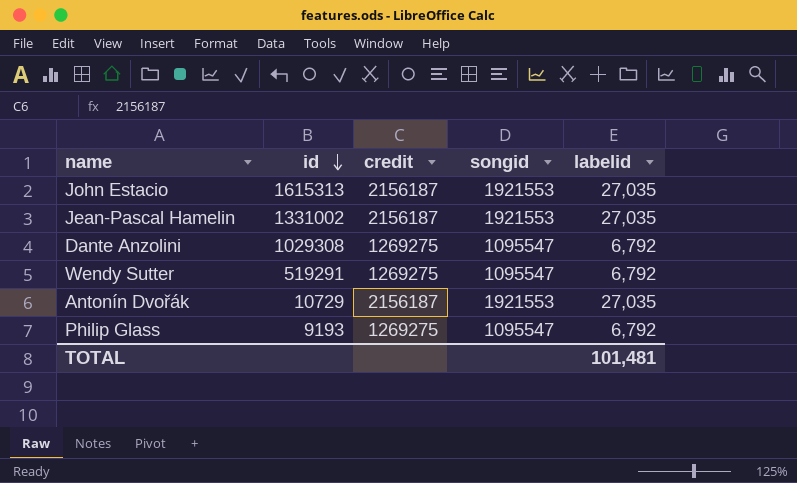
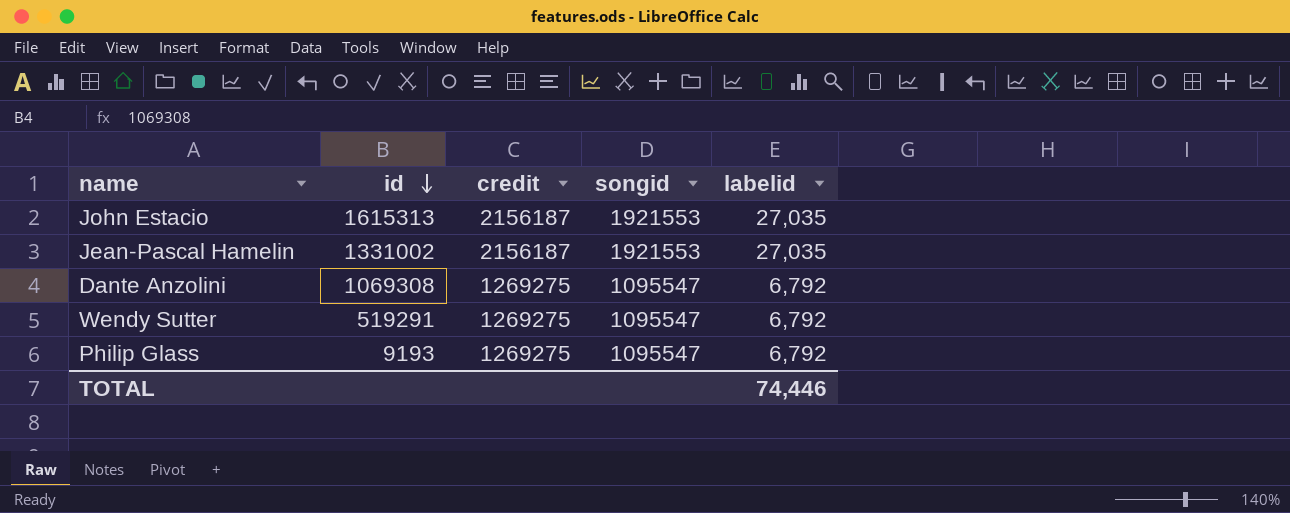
row Antonín Dvořák: 10729 | 2156187 | 1921553 | 27,035 -> none
Dante Anzolini | id: 1029308 -> 1069308
TOTAL | labelid: 101,481 -> 74,446

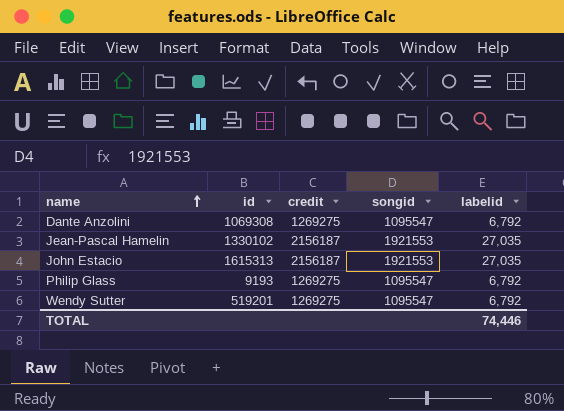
row order: id descending -> name ascending
Jean-Pascal Hamelin | id: 1331002 -> 1330102
Wendy Sutter | id: 519291 -> 519201

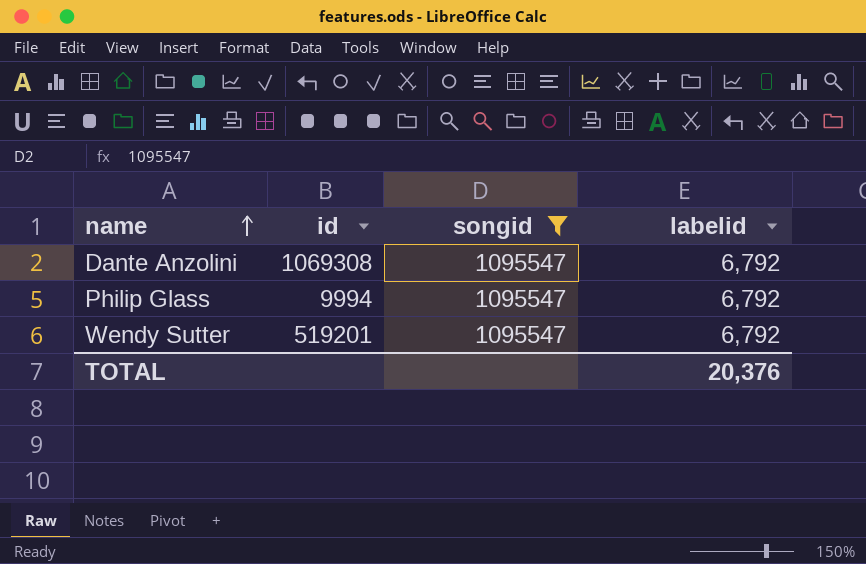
filter: none -> songid = 1095547
column credit | position: 3 -> none
Philip Glass | id: 9193 -> 9994
TOTAL | labelid: 74,446 -> 20,376

